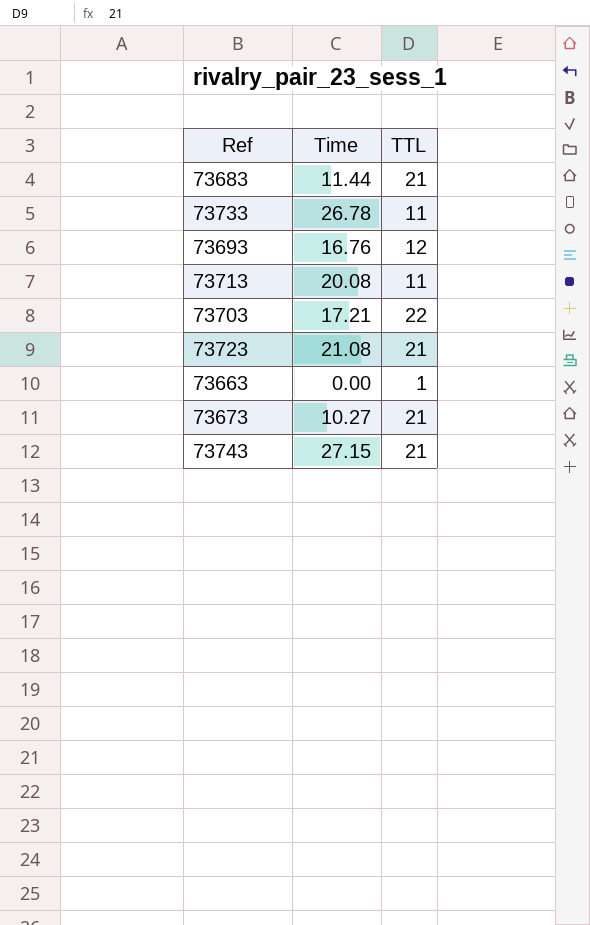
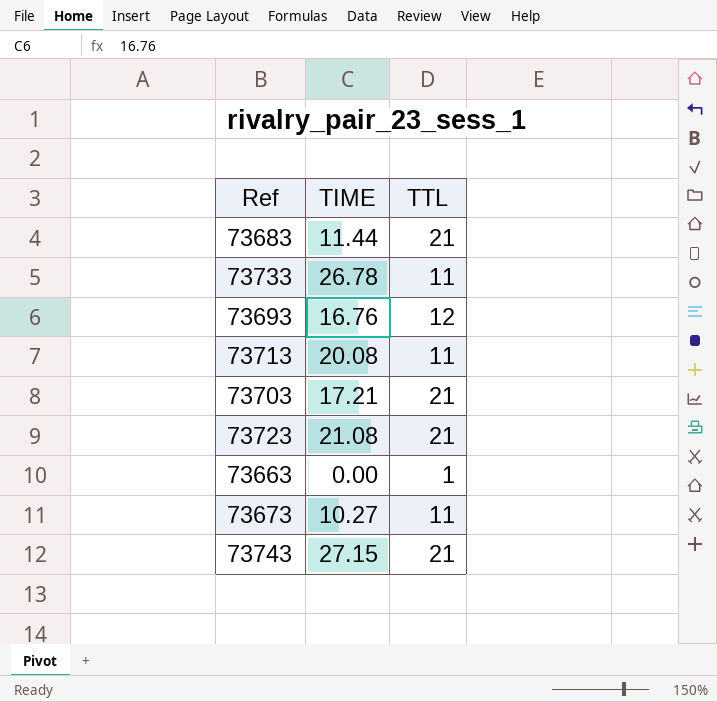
column name: Time -> TIME
73703 | TTL: 22 -> 21
73673 | TTL: 21 -> 11

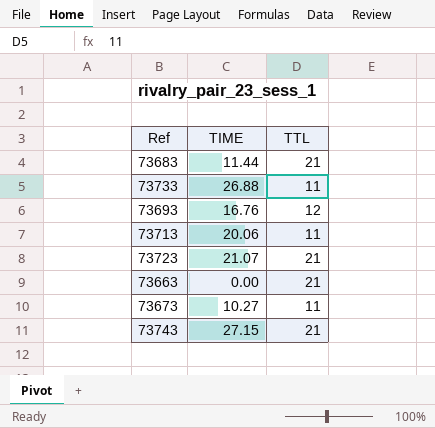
row 73703: 17.21 | 21 -> none
73733 | TIME: 26.78 -> 26.88
73713 | TIME: 20.08 -> 20.06
73723 | TIME: 21.08 -> 21.07
73663 | TTL: 1 -> 21

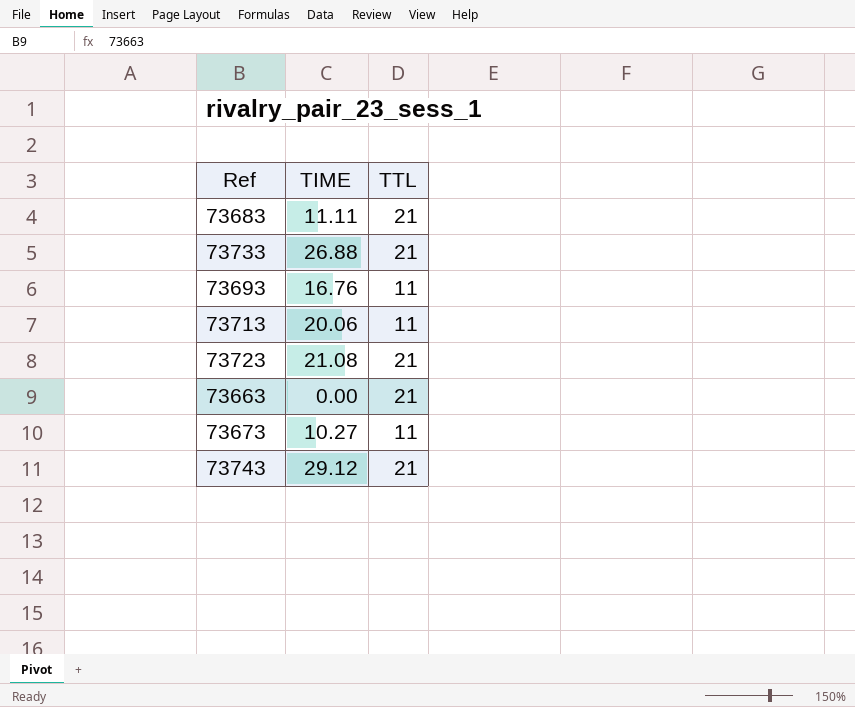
73683 | TIME: 11.44 -> 11.11
73733 | TTL: 11 -> 21
73693 | TTL: 12 -> 11
73723 | TIME: 21.07 -> 21.08
73743 | TIME: 27.15 -> 29.12

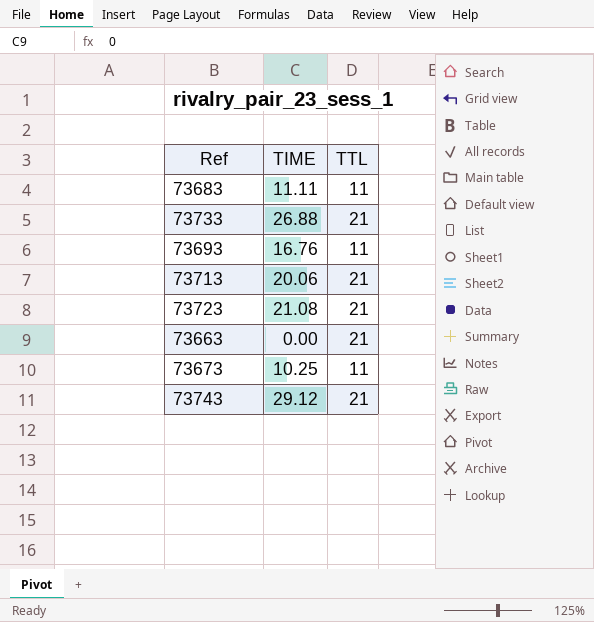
73683 | TTL: 21 -> 11
73713 | TTL: 11 -> 21
73673 | TIME: 10.27 -> 10.25

